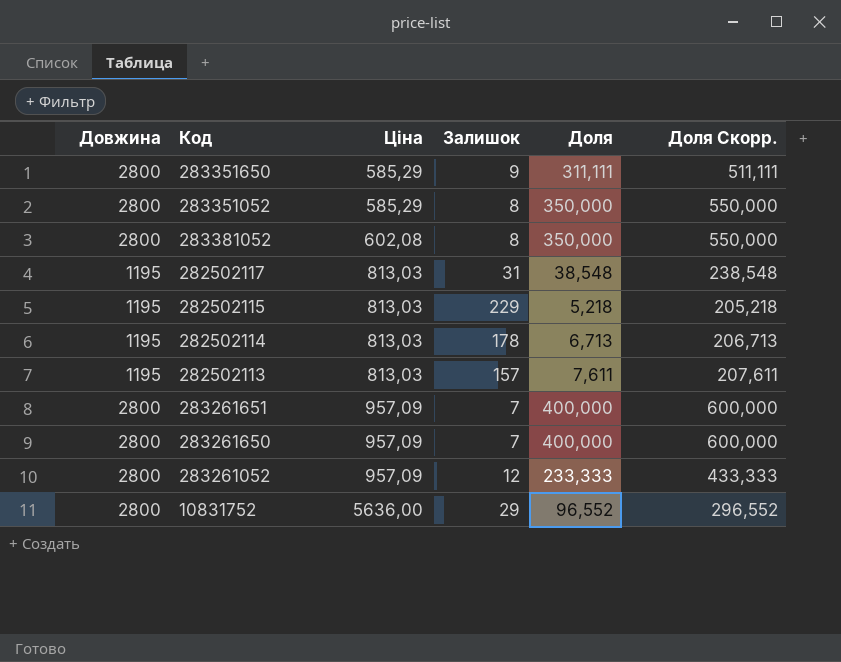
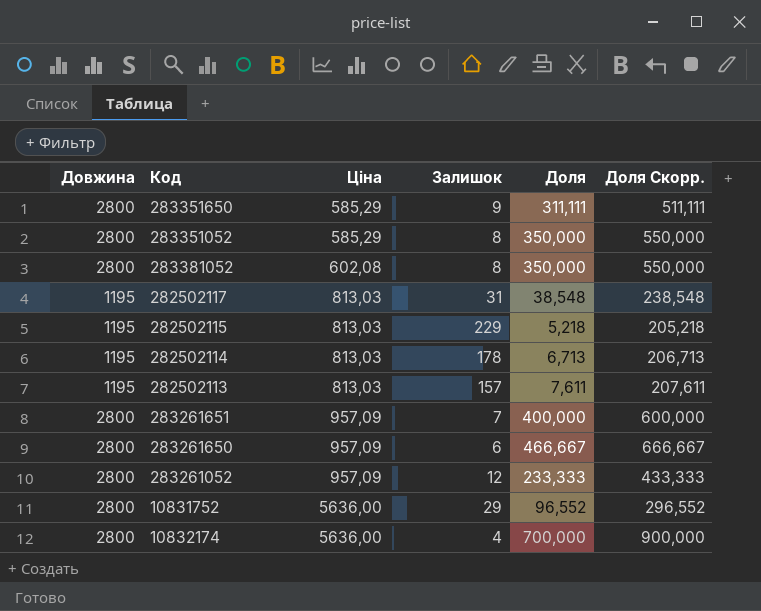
283261650 | Залишок: 7 -> 6
283261650 | Доля: 400,000 -> 466,667
283261650 | Доля Скорр.: 600,000 -> 666,667
row 10832174: none -> 2800 | 5636,00 | 4 | 700,000 | 900,000

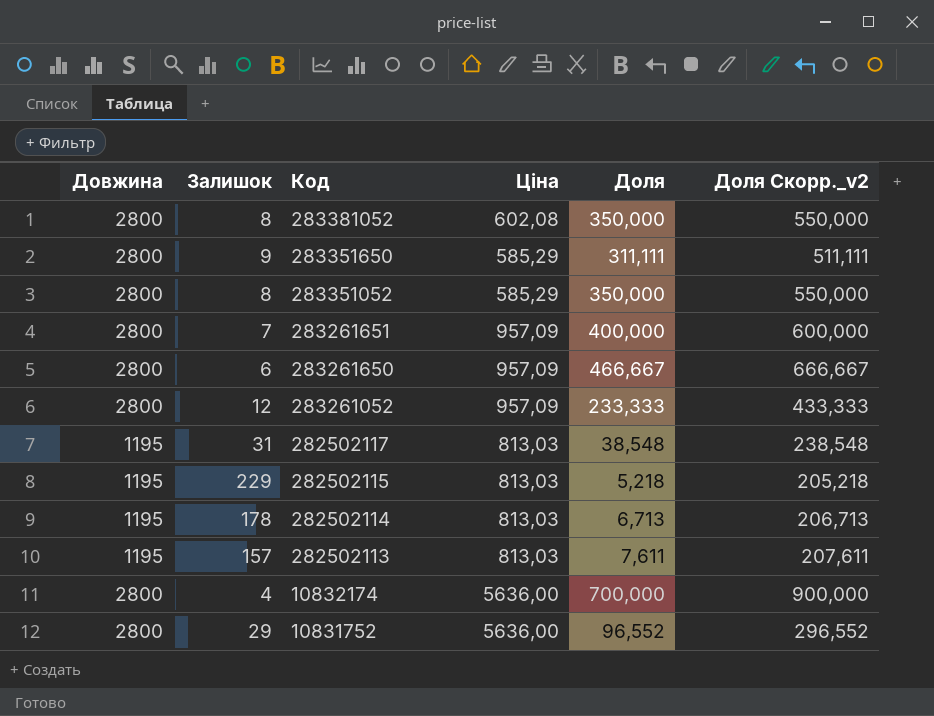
row order: Ціна ascending -> Код descending
column Залишок | position: 4 -> 2
column name: Доля Скорр. -> Доля Скорр._v2

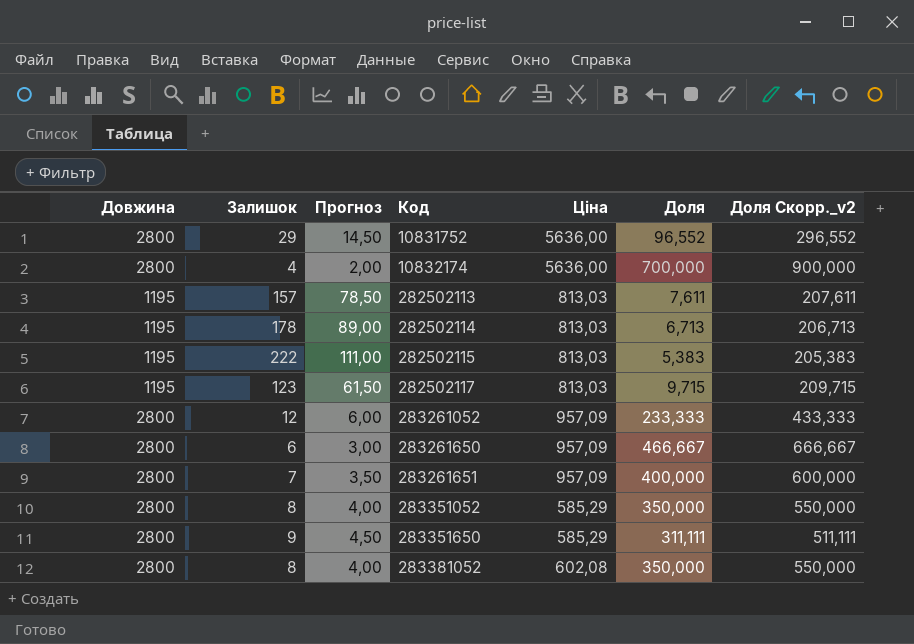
row order: Код descending -> Код ascending
column Прогноз | formula: none -> [Залишок] * 0,5
282502115 | Залишок: 229 -> 222
282502115 | Доля: 5,218 -> 5,383
282502115 | Доля Скорр._v2: 205,218 -> 205,383
282502117 | Залишок: 31 -> 123
282502117 | Доля: 38,548 -> 9,715
282502117 | Доля Скорр._v2: 238,548 -> 209,715

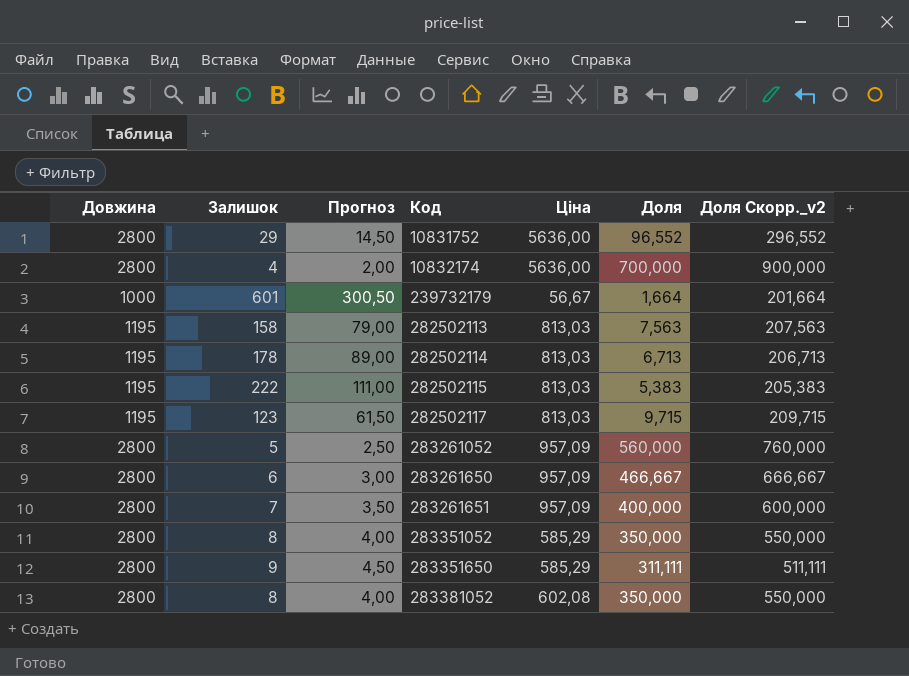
row 239732179: none -> 1000 | 601 | 300,50 | 56,67 | 1,664 | 201,664
282502113 | Залишок: 157 -> 158
282502113 | Прогноз: 78,50 -> 79,00
282502113 | Доля: 7,611 -> 7,563
282502113 | Доля Скорр._v2: 207,611 -> 207,563
283261052 | Залишок: 12 -> 5
283261052 | Прогноз: 6,00 -> 2,50
283261052 | Доля: 233,333 -> 560,000
283261052 | Доля Скорр._v2: 433,333 -> 760,000

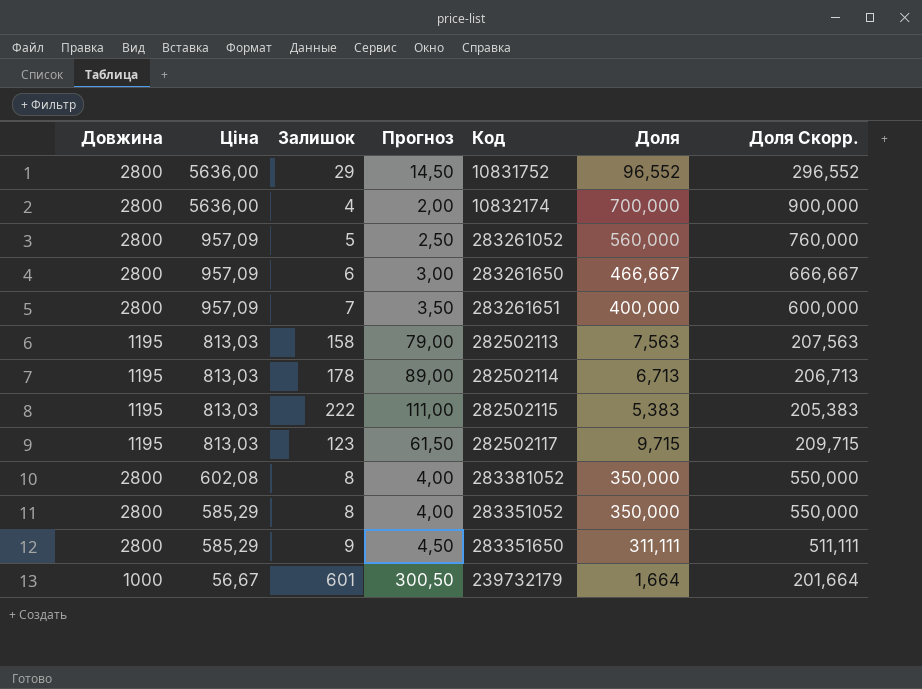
row order: Код ascending -> Ціна descending
column Ціна | position: 5 -> 2
column name: Доля Скорр._v2 -> Доля Скорр.

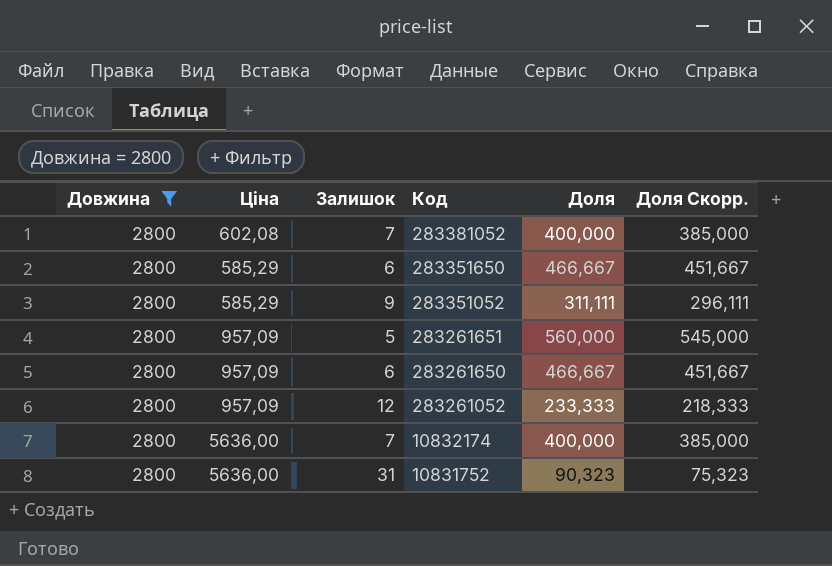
filter: none -> Довжина = 2800
row order: Ціна descending -> Код descending
column Прогноз | formula: [Залишок] * 0,5 -> none
column Доля Скорр. | formula: [Доля] + 200 -> [Доля] - 15
283381052 | Залишок: 8 -> 7
283381052 | Доля: 350,000 -> 400,000
283351650 | Залишок: 9 -> 6
283351650 | Доля: 311,111 -> 466,667
283351052 | Залишок: 8 -> 9
283351052 | Доля: 350,000 -> 311,111
283261651 | Залишок: 7 -> 5
283261651 | Доля: 400,000 -> 560,000
283261052 | Залишок: 5 -> 12
283261052 | Доля: 560,000 -> 233,333
10832174 | Залишок: 4 -> 7
10832174 | Доля: 700,000 -> 400,000
10831752 | Залишок: 29 -> 31
10831752 | Доля: 96,552 -> 90,323

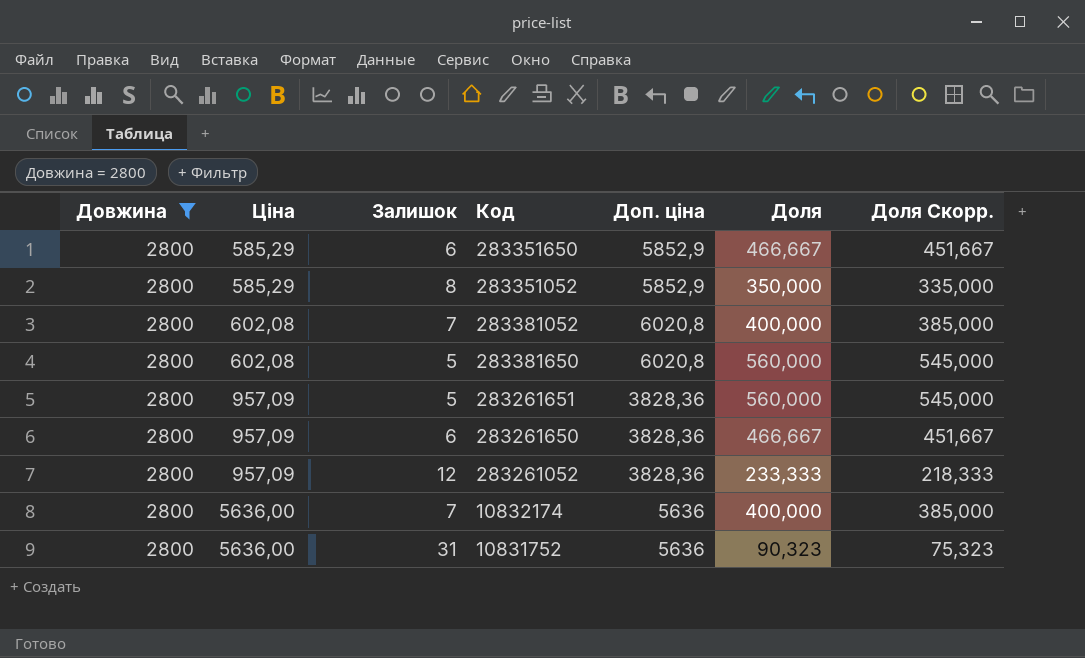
row order: Код descending -> Ціна ascending
column Доп. ціна | position: none -> 5
283351052 | Залишок: 9 -> 8
283351052 | Доля: 311,111 -> 350,000
283351052 | Доля Скорр.: 296,111 -> 335,000
row 283381650: none -> 2800 | 602,08 | 5 | 6020,8 | 560,000 | 545,000

